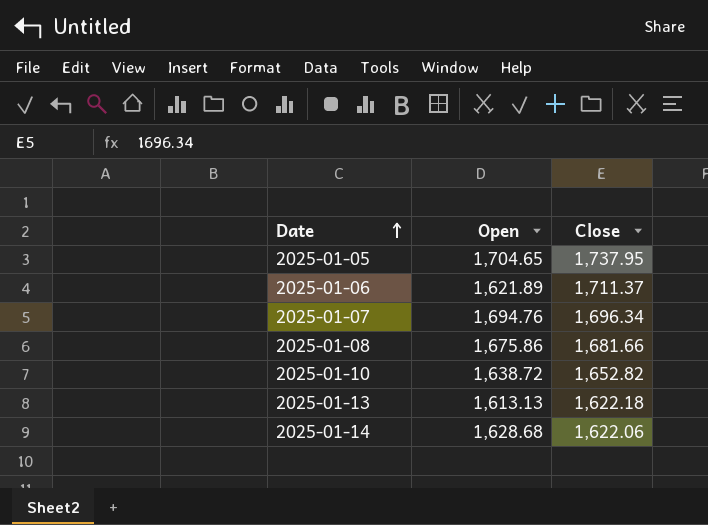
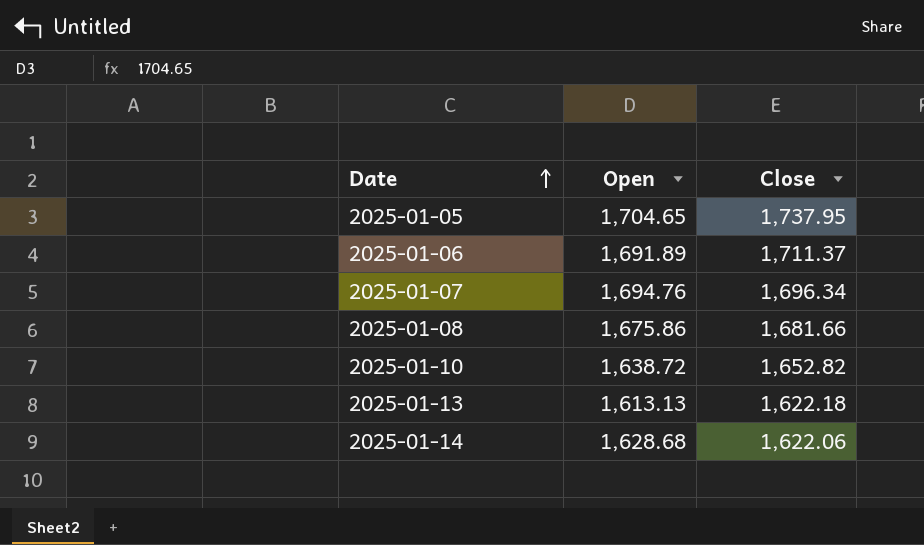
2025-01-06 | Open: 1,621.89 -> 1,691.89

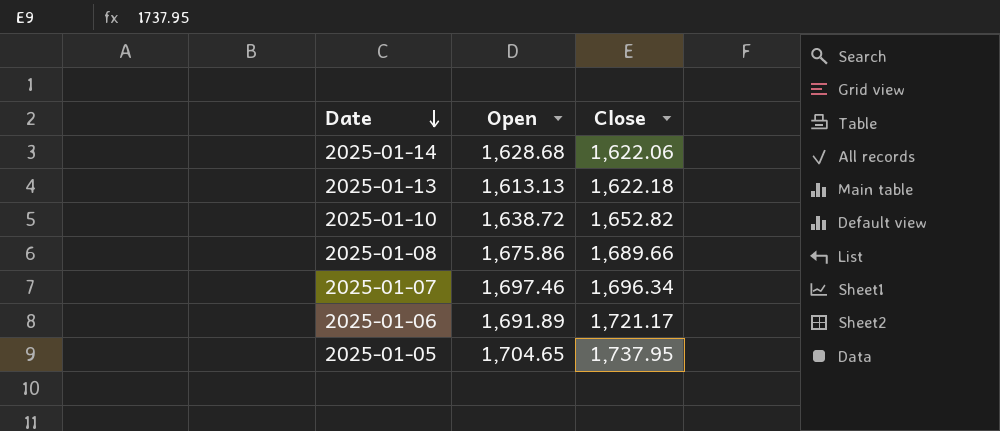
row order: Date ascending -> Date descending
2025-01-08 | Close: 1,681.66 -> 1,689.66
2025-01-07 | Open: 1,694.76 -> 1,697.46
2025-01-06 | Close: 1,711.37 -> 1,721.17

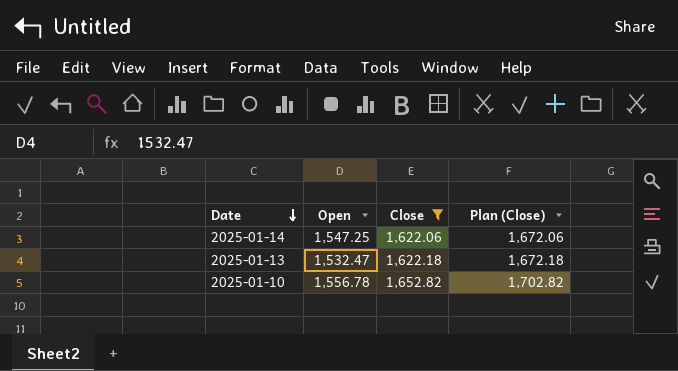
filter: none -> Close <= 1,652.82
column Plan (Close) | formula: none -> [Close] + 50
2025-01-14 | Open: 1,628.68 -> 1,547.25
2025-01-13 | Open: 1,613.13 -> 1,532.47
2025-01-10 | Open: 1,638.72 -> 1,556.78

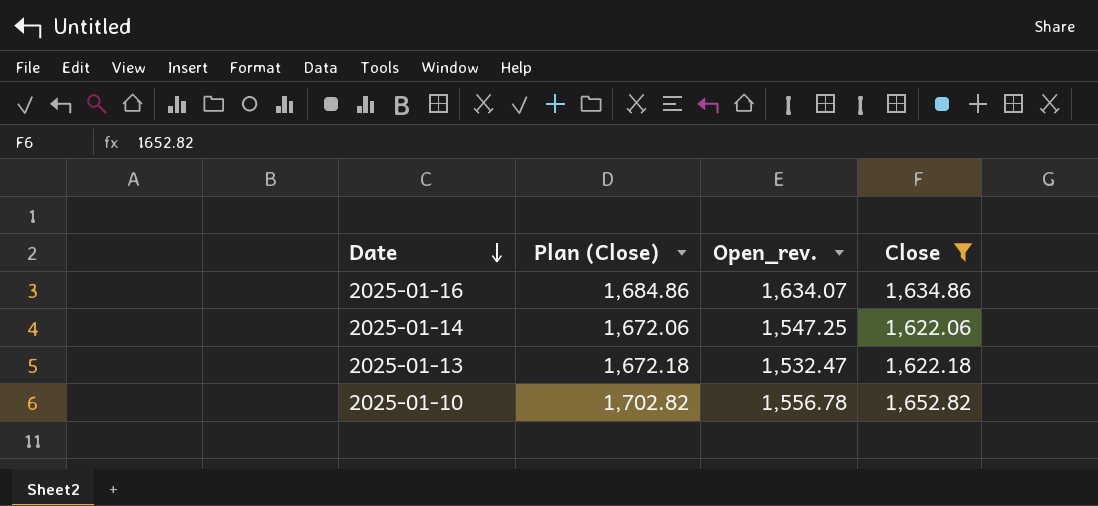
column Plan (Close) | position: 4 -> 2
column name: Open -> Open_rev.
row 2025-01-16: none -> 1,684.86 | 1,634.07 | 1,634.86

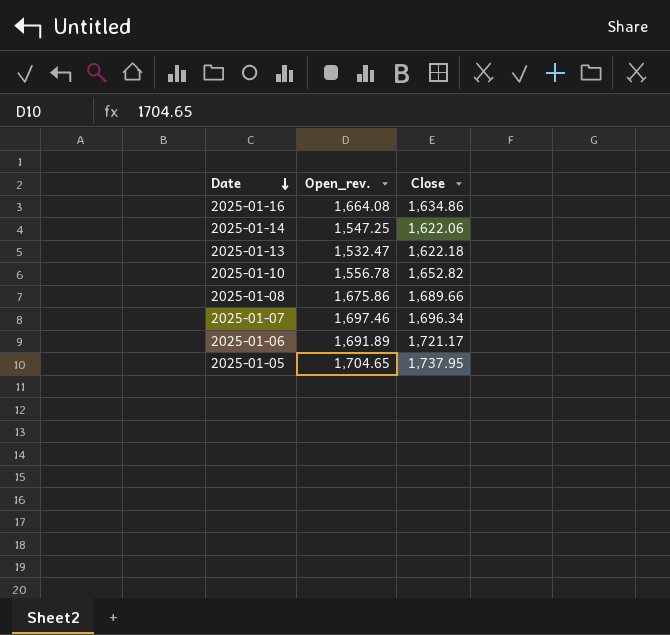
filter: Close <= 1,652.82 -> none
column Plan (Close) | formula: [Close] + 50 -> none
2025-01-16 | Open_rev.: 1,634.07 -> 1,664.08

